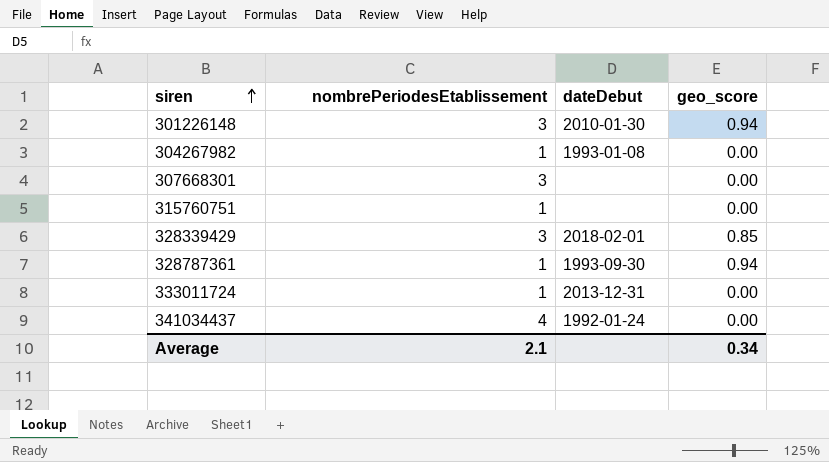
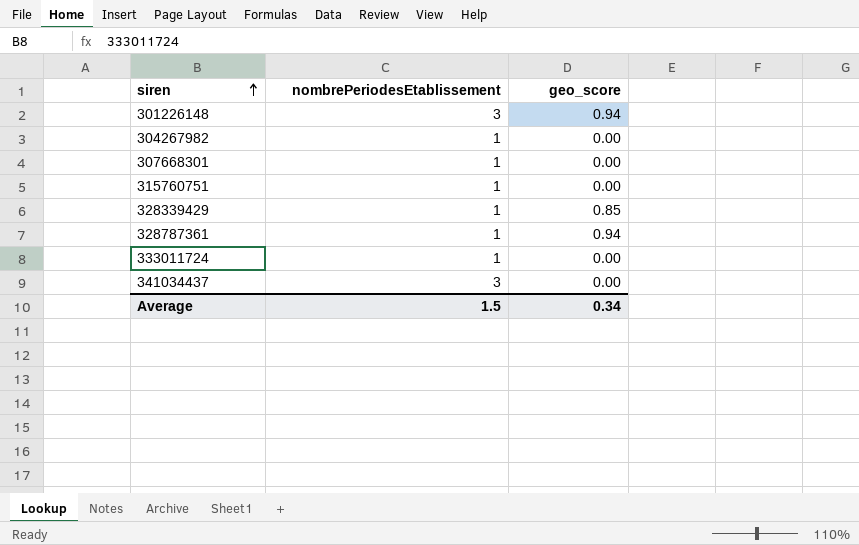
column dateDebut | position: 3 -> none
307668301 | nombrePeriodesEtablissement: 3 -> 1
328339429 | nombrePeriodesEtablissement: 3 -> 1
341034437 | nombrePeriodesEtablissement: 4 -> 3
Average | nombrePeriodesEtablissement: 2.1 -> 1.5

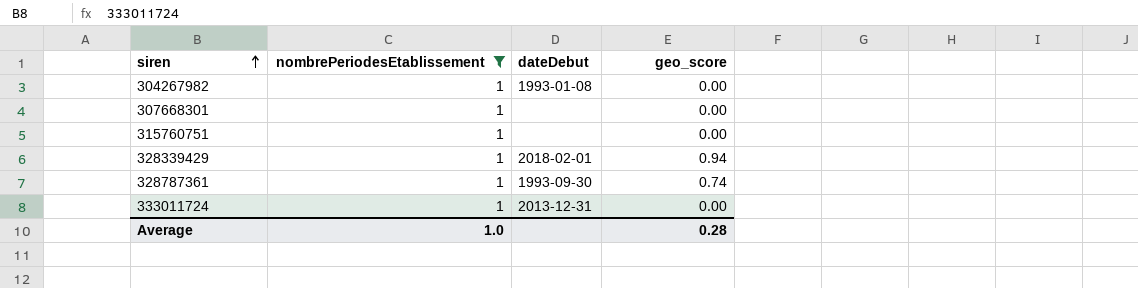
filter: none -> nombrePeriodesEtablissement = 1
column dateDebut | position: none -> 3
328339429 | geo_score: 0.85 -> 0.94
328787361 | geo_score: 0.94 -> 0.74
Average | nombrePeriodesEtablissement: 1.5 -> 1.0
Average | geo_score: 0.34 -> 0.28

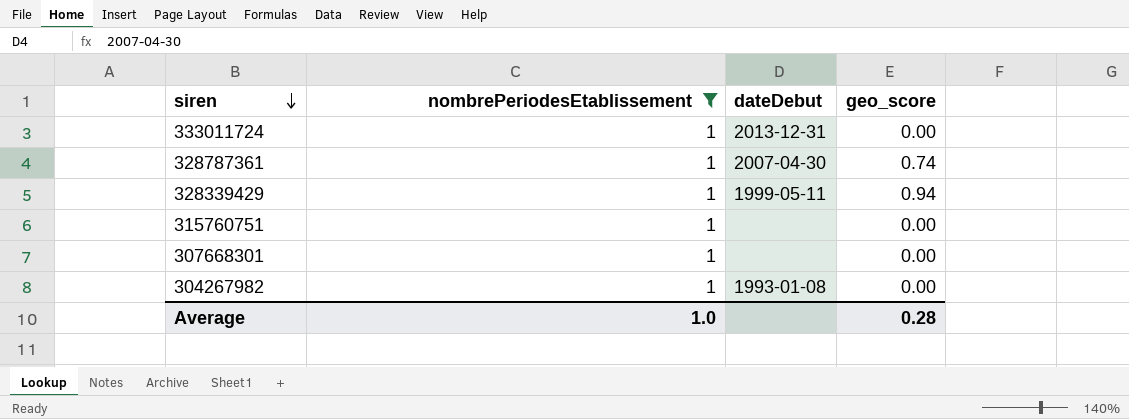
row order: siren ascending -> siren descending
328787361 | dateDebut: 1993-09-30 -> 2007-04-30
328339429 | dateDebut: 2018-02-01 -> 1999-05-11

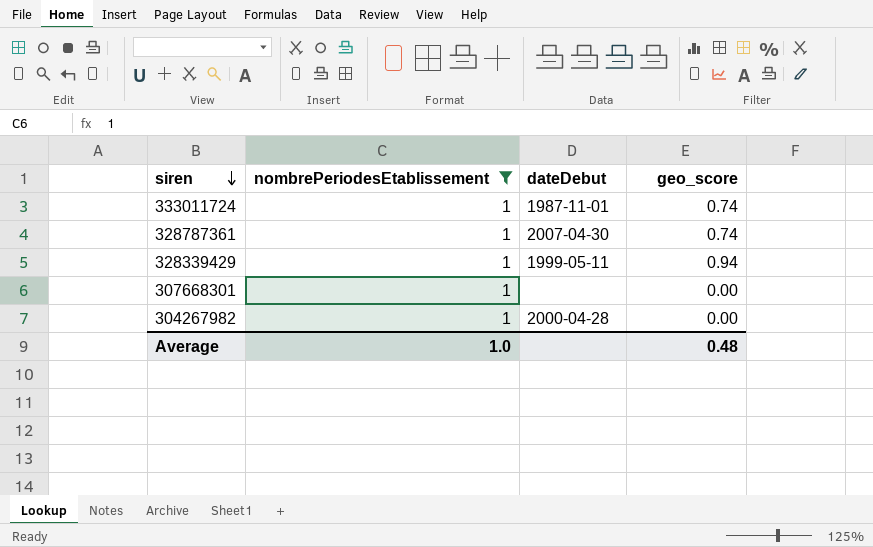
row 315760751: 1 | none | 0.00 -> none
333011724 | dateDebut: 2013-12-31 -> 1987-11-01
333011724 | geo_score: 0.00 -> 0.74
304267982 | dateDebut: 1993-01-08 -> 2000-04-28
Average | geo_score: 0.28 -> 0.48

